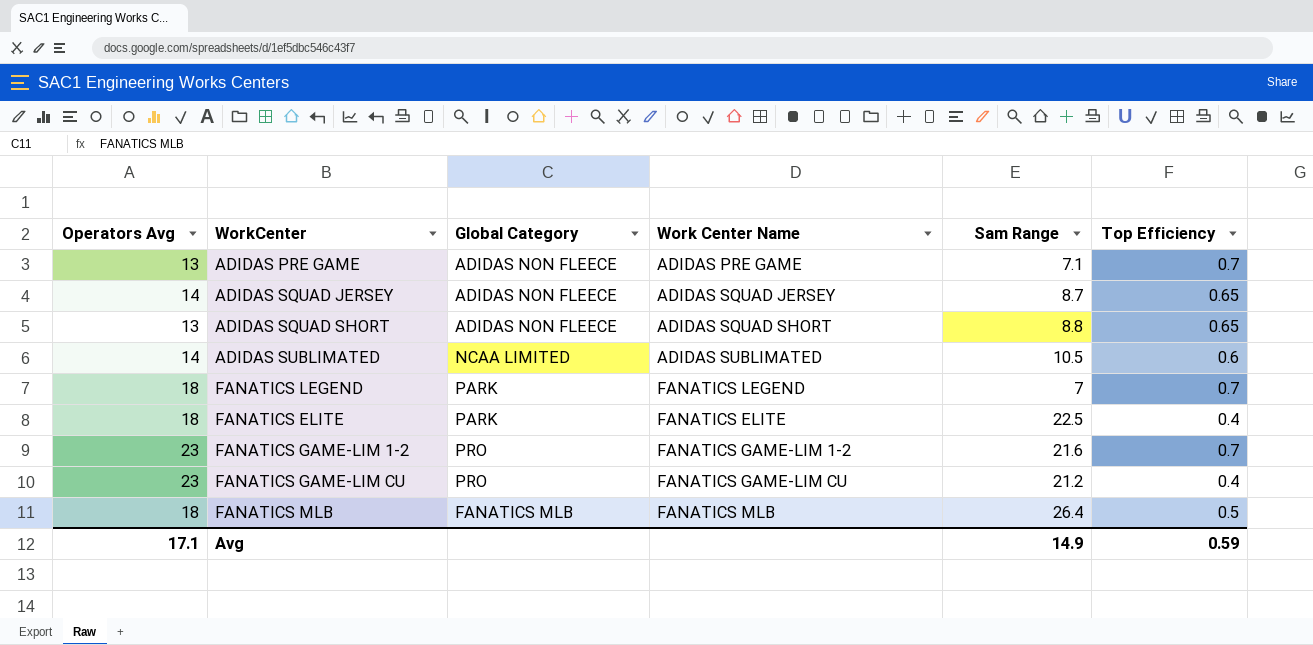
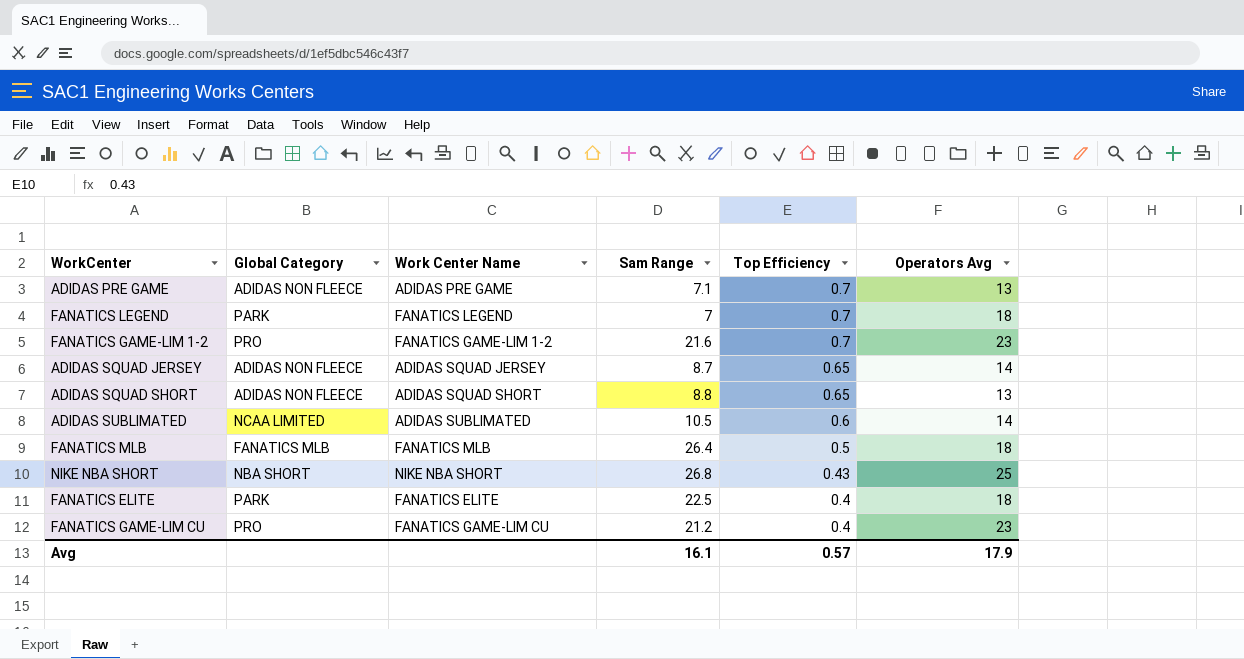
row order: none -> Top Efficiency descending
column Operators Avg | position: 1 -> 6
row NIKE NBA SHORT: none -> NBA SHORT | NIKE NBA SHORT | 26.8 | 0.43 | 25
Avg | Sam Range: 14.9 -> 16.1
Avg | Top Efficiency: 0.59 -> 0.57
Avg | Operators Avg: 17.1 -> 17.9

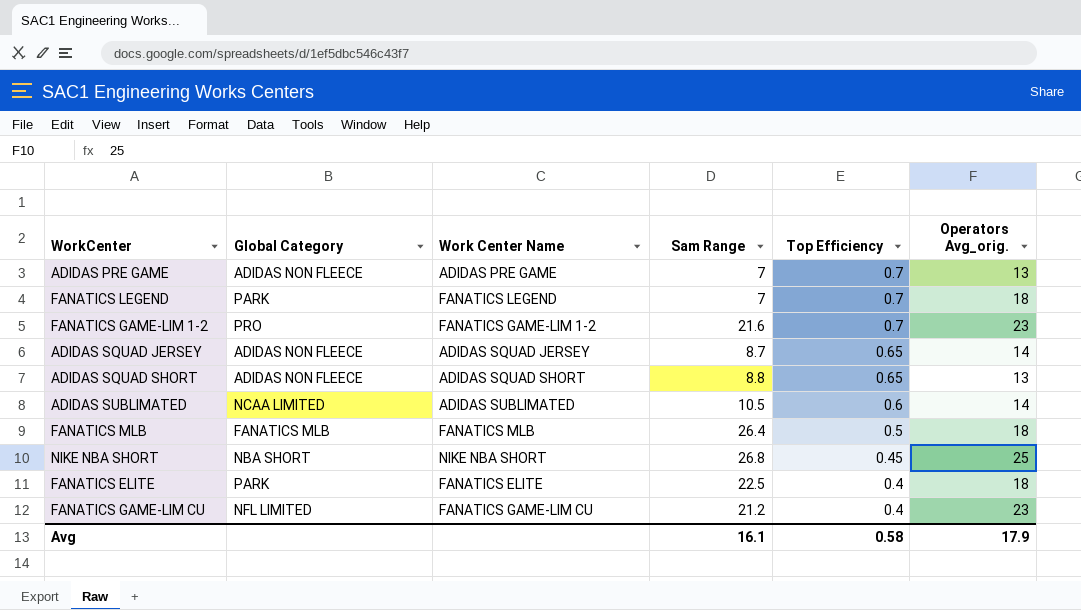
column name: Operators Avg -> Operators Avg_orig.
ADIDAS PRE GAME | Sam Range: 7.1 -> 7
NIKE NBA SHORT | Top Efficiency: 0.43 -> 0.45
FANATICS GAME-LIM CU | Global Category: PRO -> NFL LIMITED
Avg | Top Efficiency: 0.57 -> 0.58

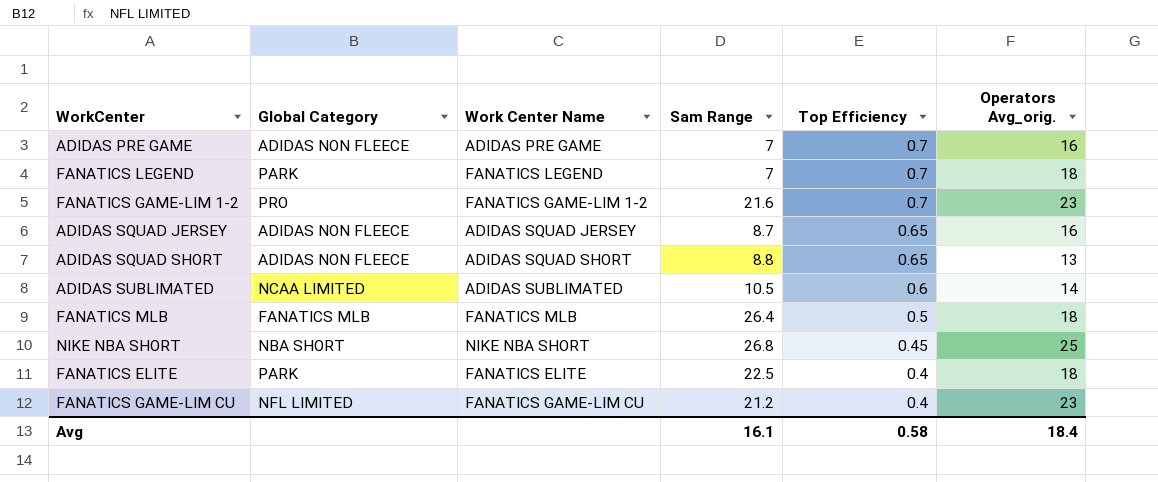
ADIDAS PRE GAME | Operators Avg_orig.: 13 -> 16
ADIDAS SQUAD JERSEY | Operators Avg_orig.: 14 -> 16
Avg | Operators Avg_orig.: 17.9 -> 18.4

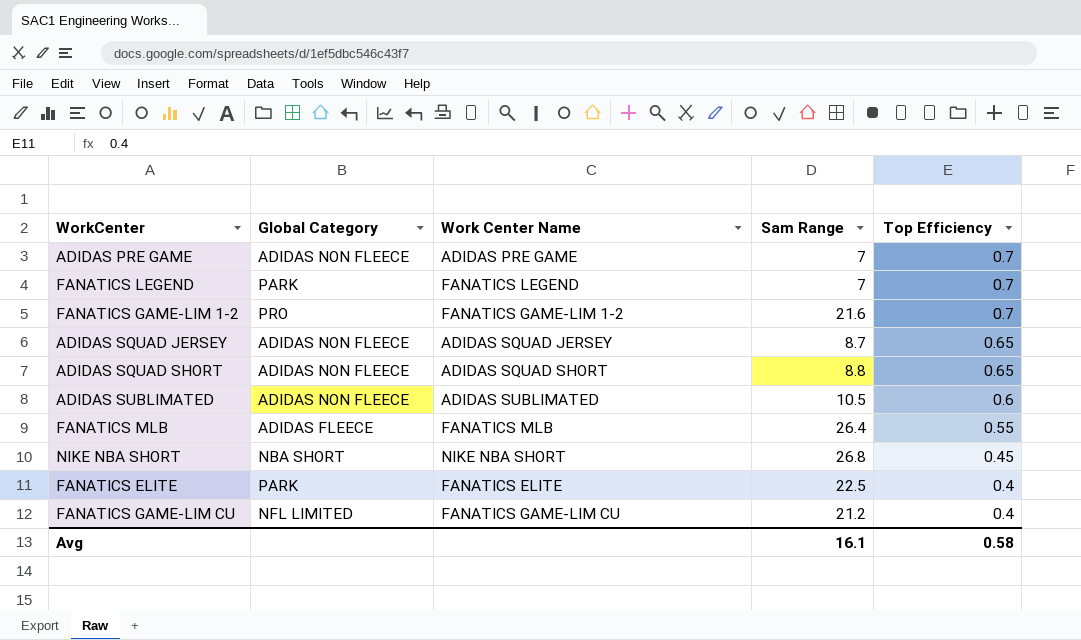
column Operators Avg_orig. | position: 6 -> none
ADIDAS SUBLIMATED | Global Category: NCAA LIMITED -> ADIDAS NON FLEECE
FANATICS MLB | Global Category: FANATICS MLB -> ADIDAS FLEECE
FANATICS MLB | Top Efficiency: 0.5 -> 0.55

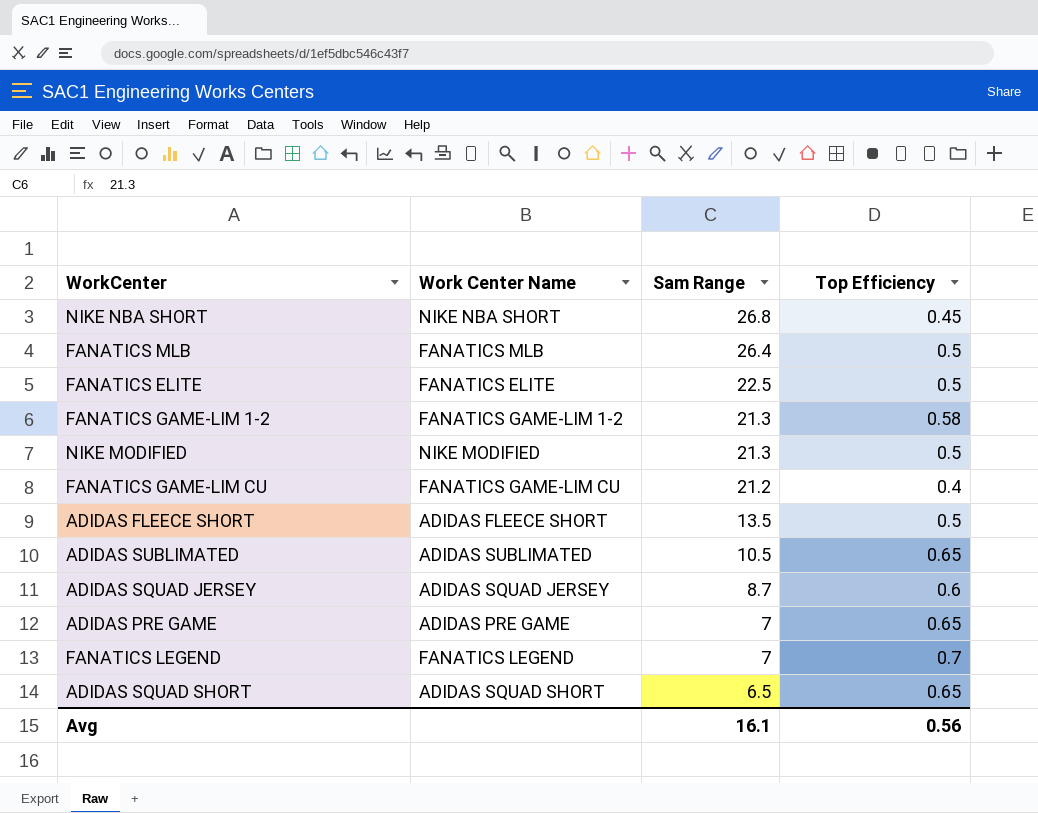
row order: Top Efficiency descending -> Sam Range descending
column Global Category | position: 2 -> none
FANATICS MLB | Top Efficiency: 0.55 -> 0.5
FANATICS ELITE | Top Efficiency: 0.4 -> 0.5
FANATICS GAME-LIM 1-2 | Sam Range: 21.6 -> 21.3
FANATICS GAME-LIM 1-2 | Top Efficiency: 0.7 -> 0.58
row NIKE MODIFIED: none -> NIKE MODIFIED | 21.3 | 0.5
row ADIDAS FLEECE SHORT: none -> ADIDAS FLEECE SHORT | 13.5 | 0.5
ADIDAS SUBLIMATED | Top Efficiency: 0.6 -> 0.65
ADIDAS SQUAD JERSEY | Top Efficiency: 0.65 -> 0.6
ADIDAS PRE GAME | Top Efficiency: 0.7 -> 0.65
ADIDAS SQUAD SHORT | Sam Range: 8.8 -> 6.5
Avg | Top Efficiency: 0.58 -> 0.56

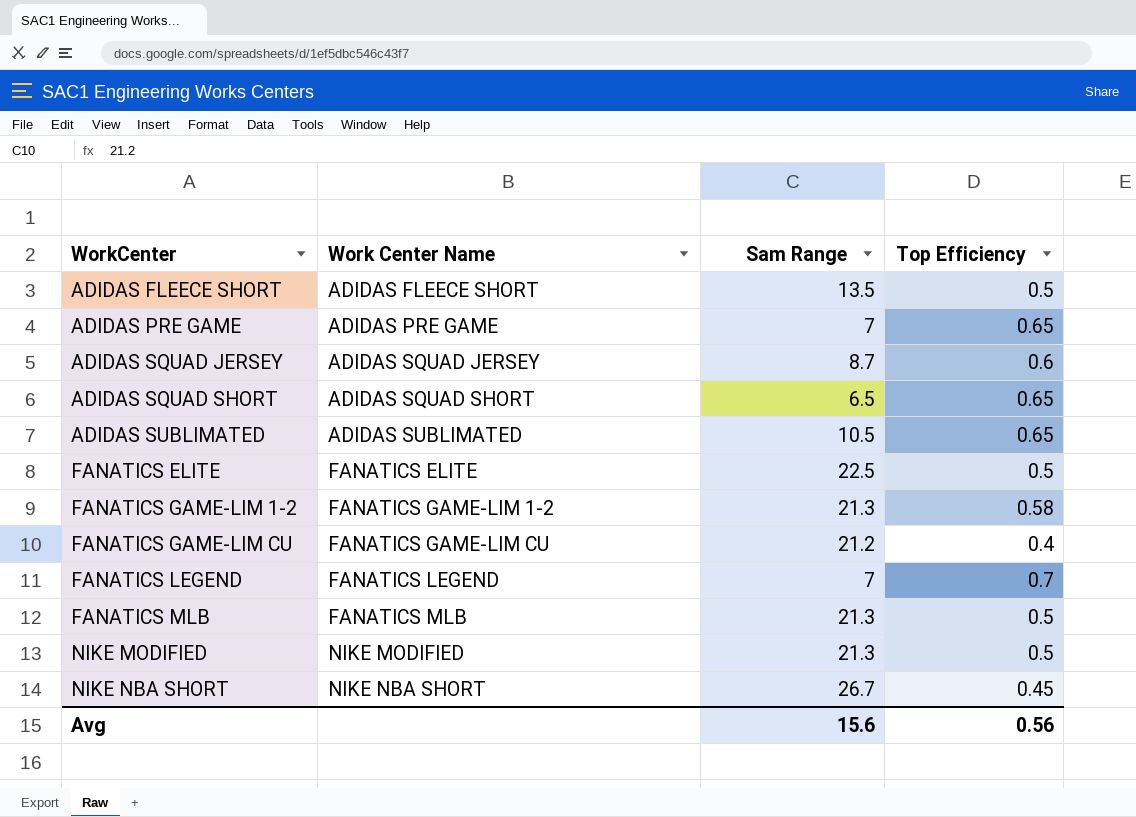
row order: Sam Range descending -> WorkCenter ascending
FANATICS MLB | Sam Range: 26.4 -> 21.3
NIKE NBA SHORT | Sam Range: 26.8 -> 26.7
Avg | Sam Range: 16.1 -> 15.6

